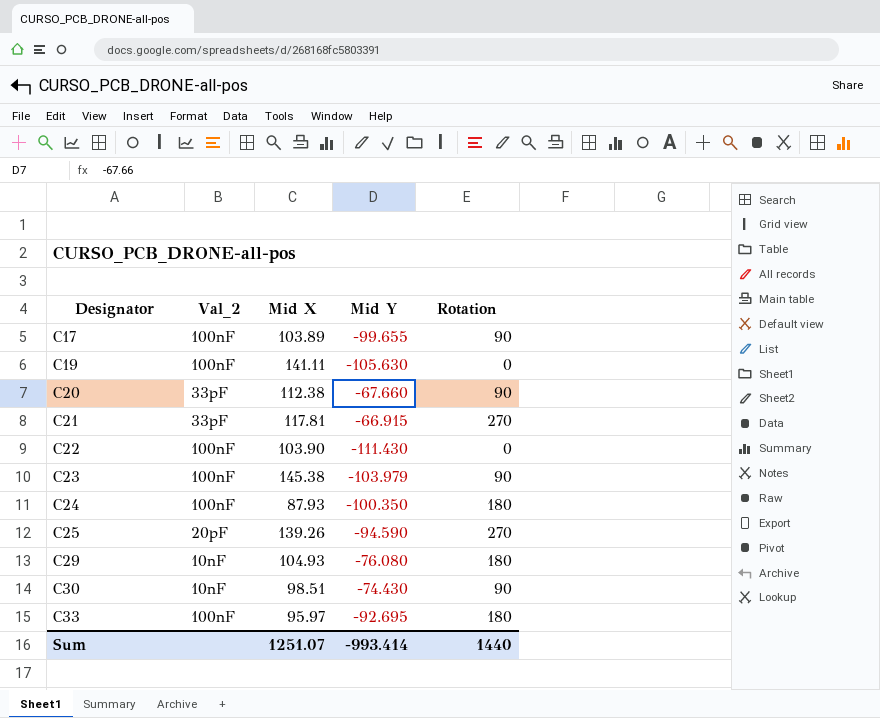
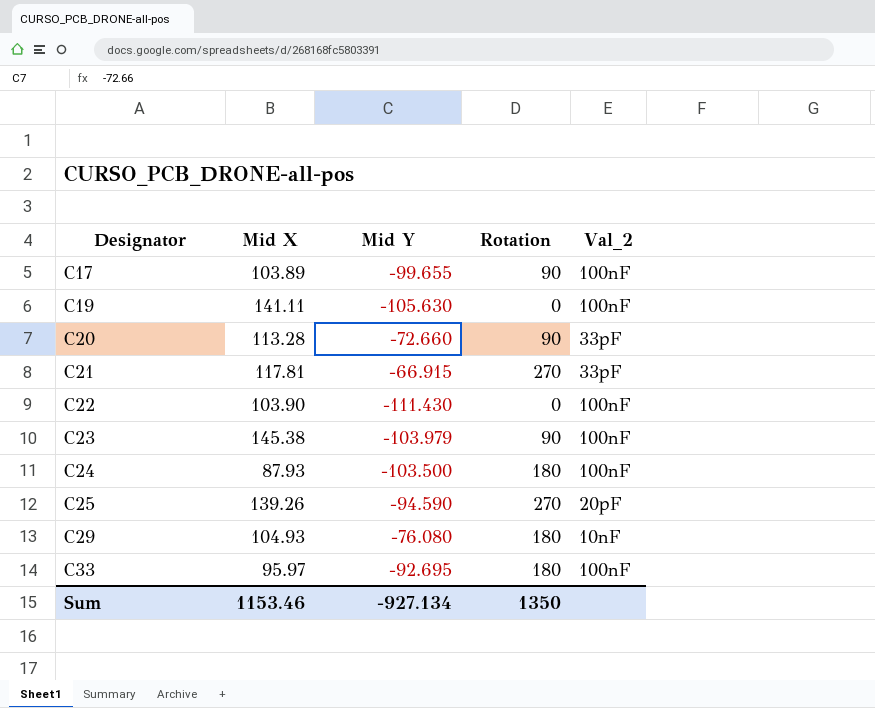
column Val_2 | position: 2 -> 5
row C30: 10nF | 98.51 | -74.430 | 90 -> none
C20 | Mid X: 112.38 -> 113.28
C20 | Mid Y: -67.660 -> -72.660
C24 | Mid Y: -100.350 -> -103.500
Sum | Mid X: 1251.07 -> 1153.46
Sum | Mid Y: -993.414 -> -927.134
Sum | Rotation: 1440 -> 1350

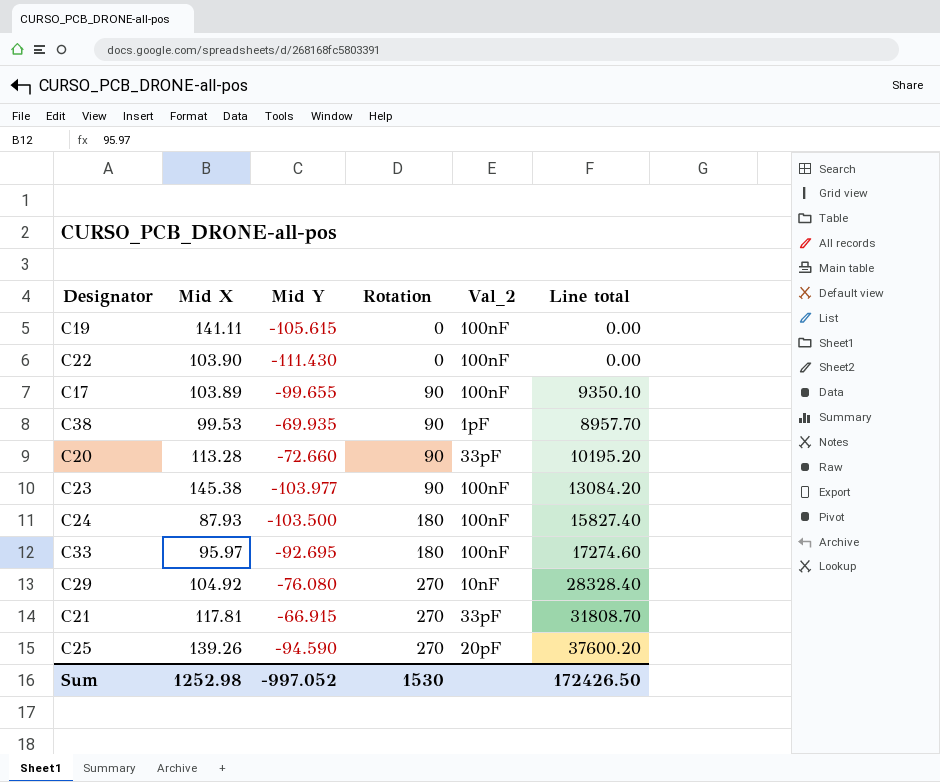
row order: Designator ascending -> Rotation ascending
column Line total | formula: none -> [Mid X] * [Rotation]
C19 | Mid Y: -105.630 -> -105.615
row C38: none -> 99.53 | -69.935 | 90 | 1pF | 8957.70
C23 | Mid Y: -103.979 -> -103.977
C29 | Mid X: 104.93 -> 104.92
C29 | Rotation: 180 -> 270
Sum | Mid X: 1153.46 -> 1252.98
Sum | Mid Y: -927.134 -> -997.052
Sum | Rotation: 1350 -> 1530

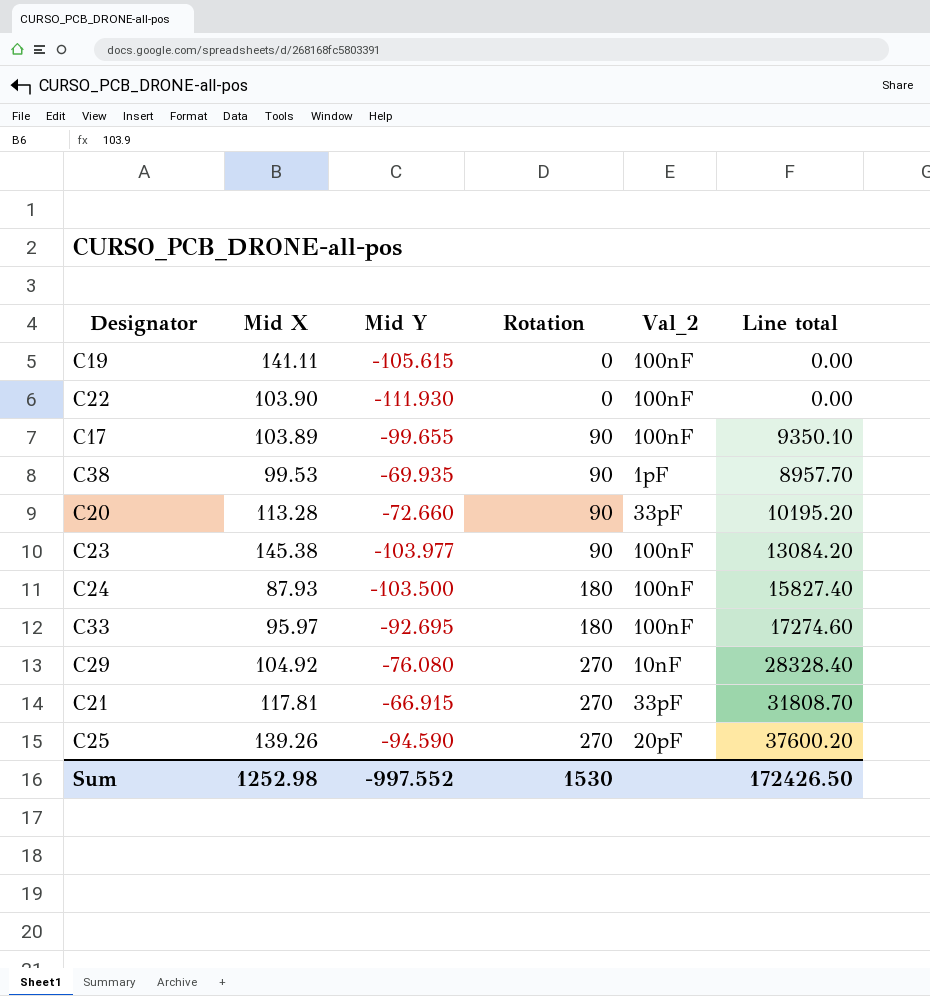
C22 | Mid Y: -111.430 -> -111.930
Sum | Mid Y: -997.052 -> -997.552

